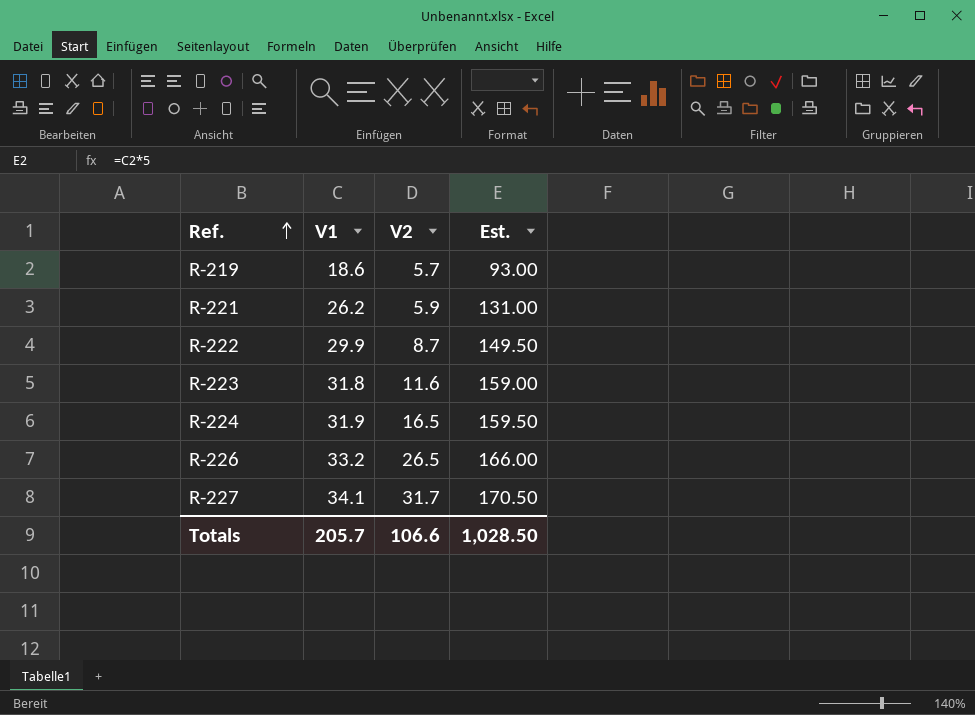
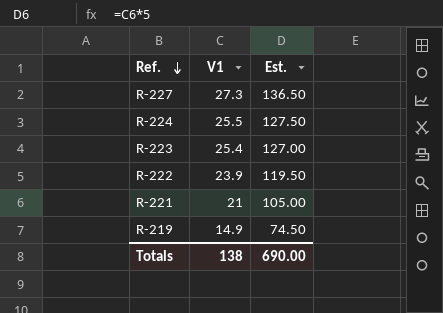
row order: Ref. ascending -> Ref. descending
column V2 | position: 3 -> none
row R-226: 33.2 | 26.5 | 166.00 -> none
R-227 | V1: 34.1 -> 27.3
R-227 | Est.: 170.50 -> 136.50
R-224 | V1: 31.9 -> 25.5
R-224 | Est.: 159.50 -> 127.50
R-223 | V1: 31.8 -> 25.4
R-223 | Est.: 159.00 -> 127.00
R-222 | V1: 29.9 -> 23.9
R-222 | Est.: 149.50 -> 119.50
R-221 | V1: 26.2 -> 21
R-221 | Est.: 131.00 -> 105.00
R-219 | V1: 18.6 -> 14.9
R-219 | Est.: 93.00 -> 74.50
Totals | V1: 205.7 -> 138
Totals | Est.: 1,028.50 -> 690.00

